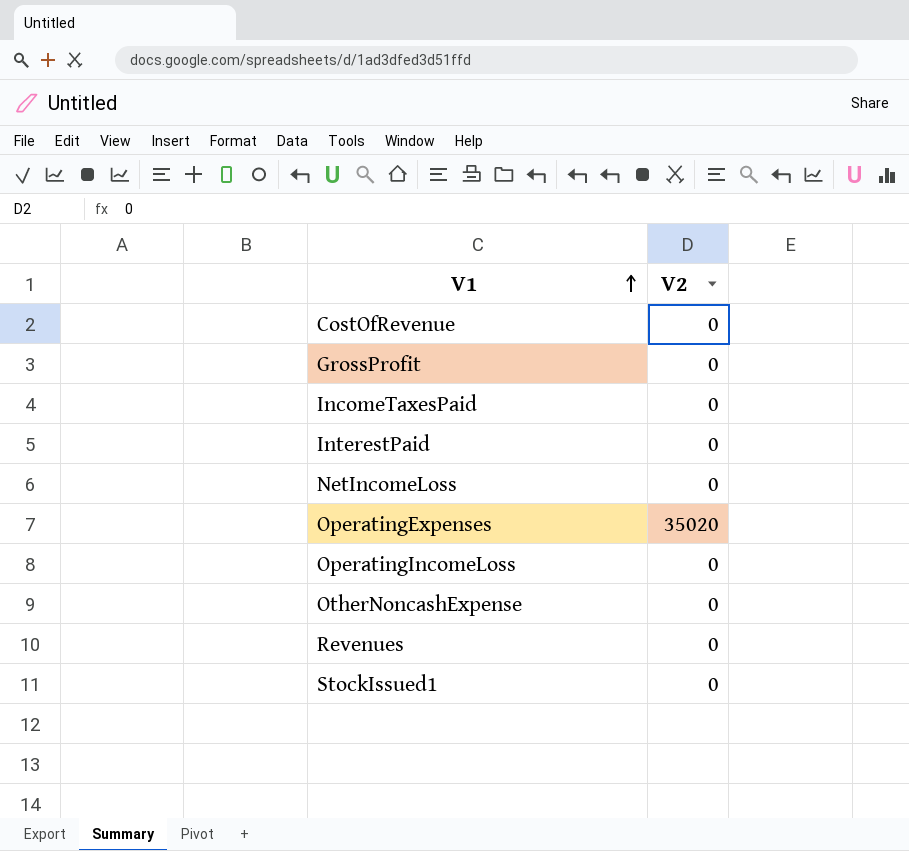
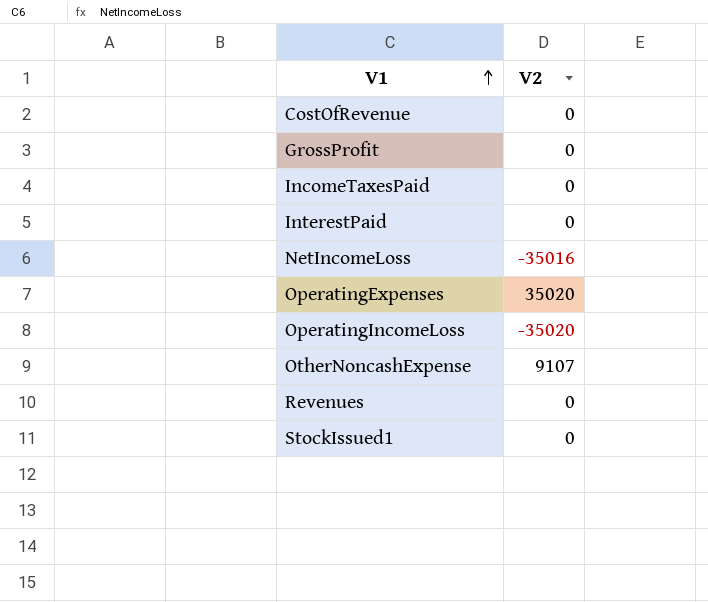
NetIncomeLoss | V2: 0 -> -35016
OperatingIncomeLoss | V2: 0 -> -35020
OtherNoncashExpense | V2: 0 -> 9107

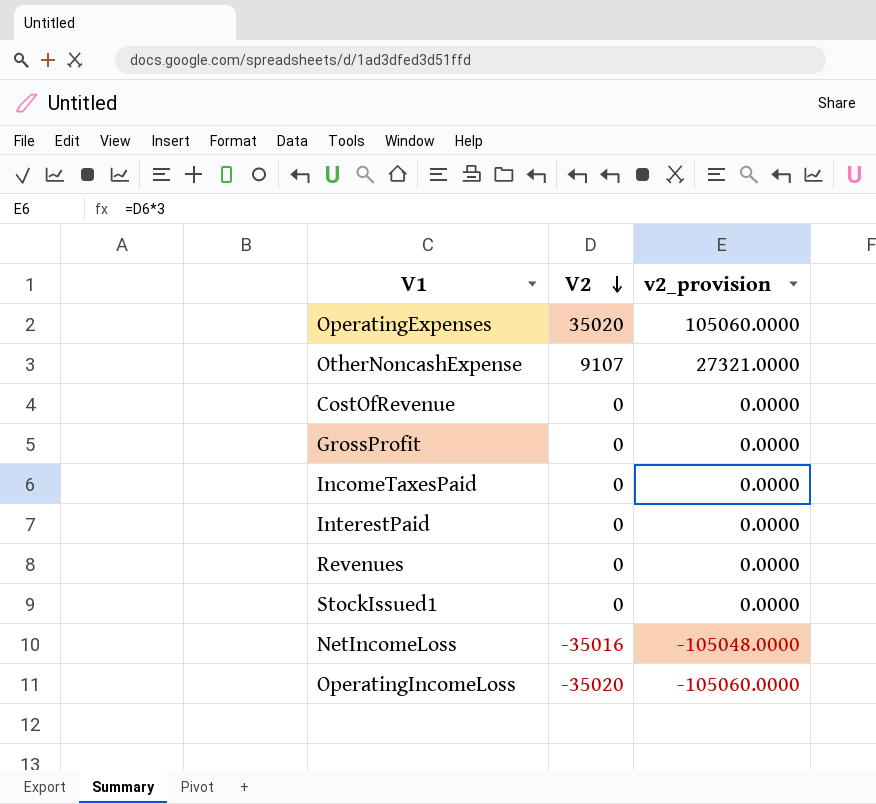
row order: V1 ascending -> V2 descending
column v2_provision | formula: none -> [V2] * 3

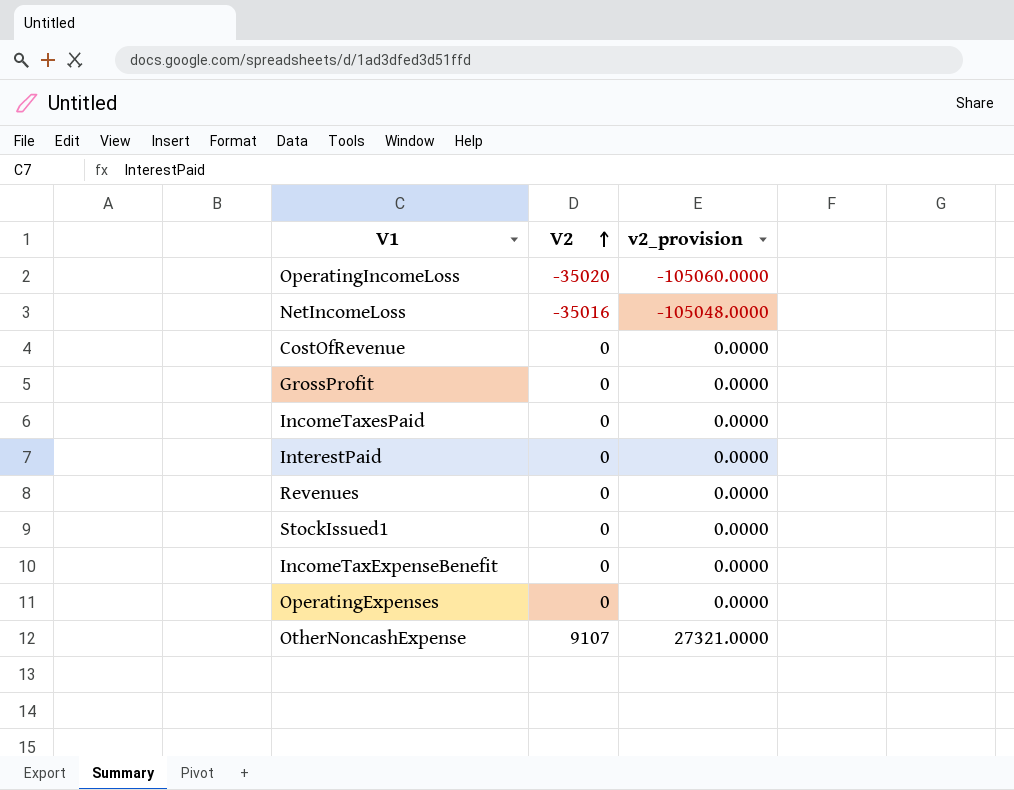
row order: V2 descending -> V2 ascending
row IncomeTaxExpenseBenefit: none -> 0 | 0.0000
OperatingExpenses | V2: 35020 -> 0
OperatingExpenses | v2_provision: 105060.0000 -> 0.0000

